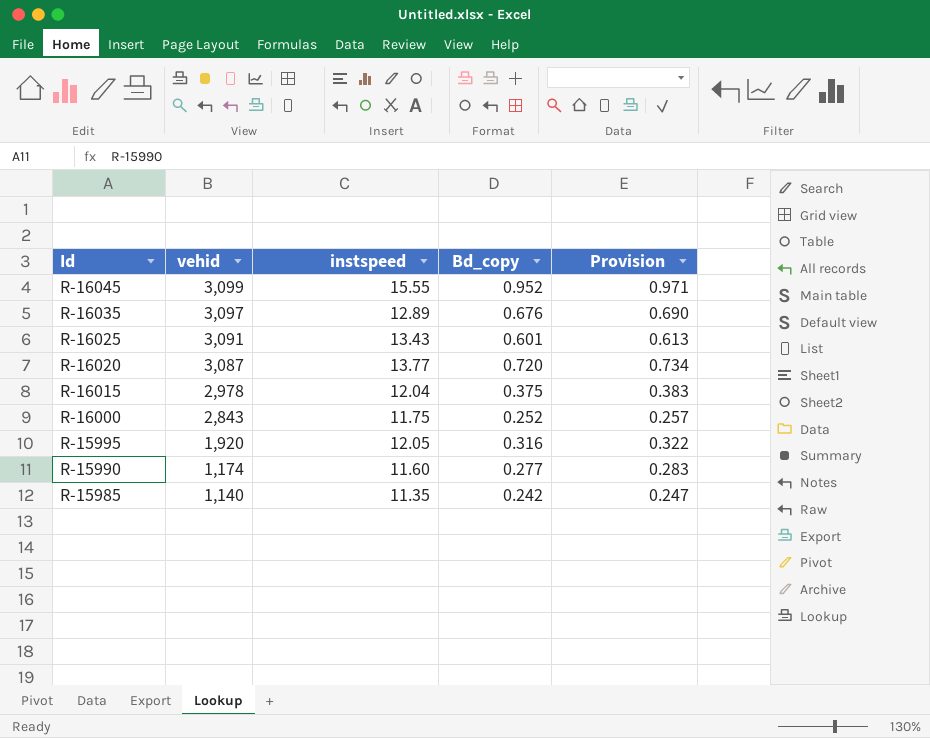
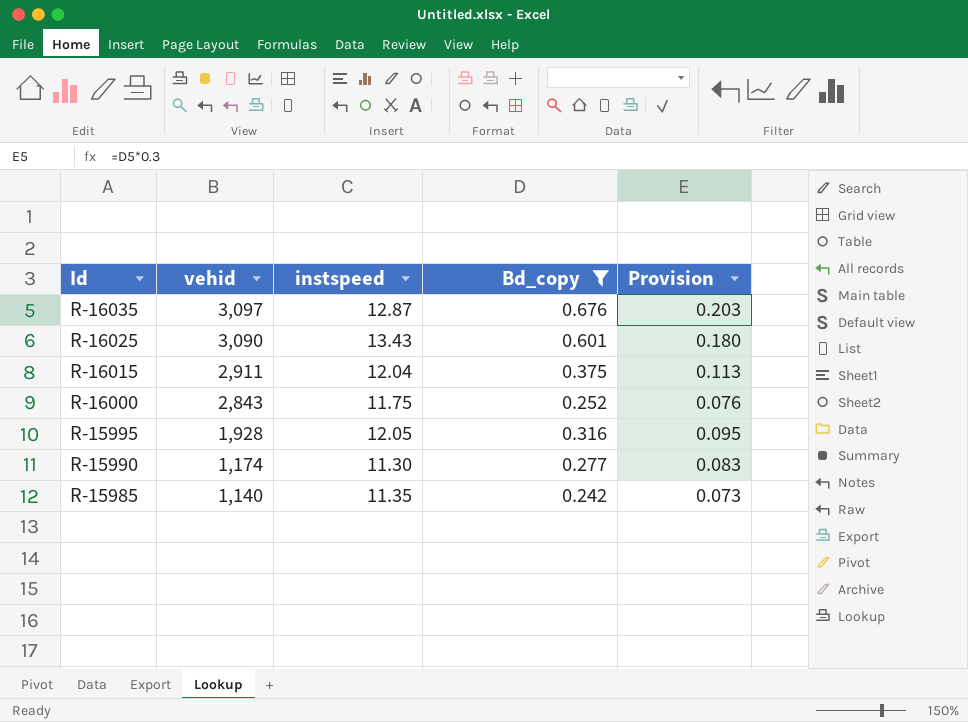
filter: none -> Bd_copy <= 0.676
column Provision | formula: [Bd_copy] * 1.02 -> [Bd_copy] * 0.3
R-16035 | instspeed: 12.89 -> 12.87
R-16025 | vehid: 3,091 -> 3,090
R-16015 | vehid: 2,978 -> 2,911
R-15995 | vehid: 1,920 -> 1,928
R-15990 | instspeed: 11.60 -> 11.30

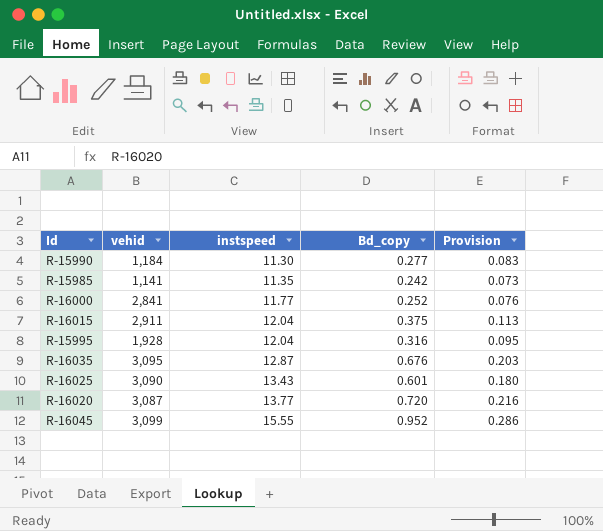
filter: Bd_copy <= 0.676 -> none
row order: Id descending -> instspeed ascending
R-15990 | vehid: 1,174 -> 1,184
R-15985 | vehid: 1,140 -> 1,141
R-16000 | vehid: 2,843 -> 2,841
R-16000 | instspeed: 11.75 -> 11.77
R-15995 | instspeed: 12.05 -> 12.04
R-16035 | vehid: 3,097 -> 3,095

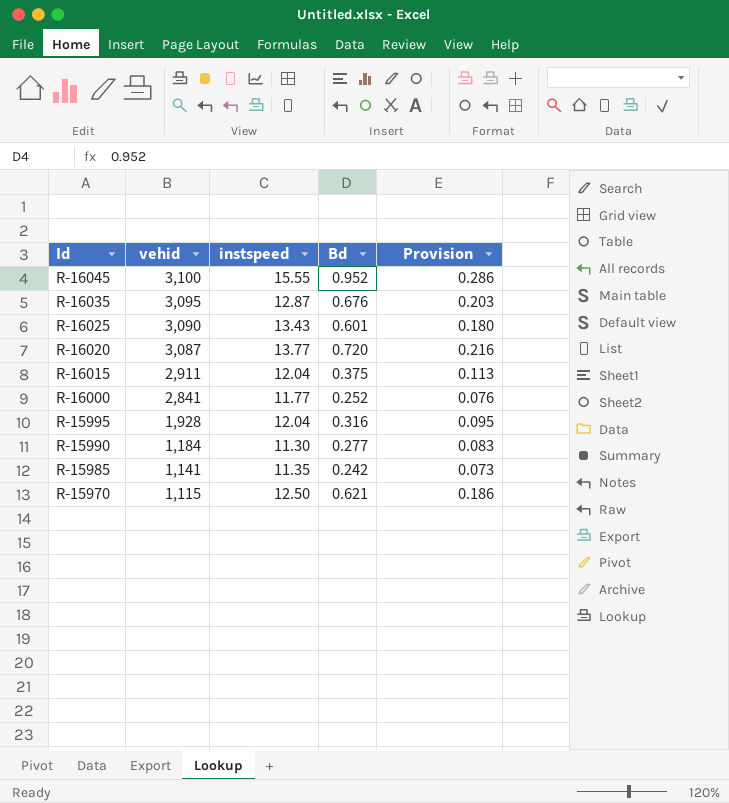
row order: instspeed ascending -> Id descending
column name: Bd_copy -> Bd
R-16045 | vehid: 3,099 -> 3,100
row R-15970: none -> 1,115 | 12.50 | 0.621 | 0.186

